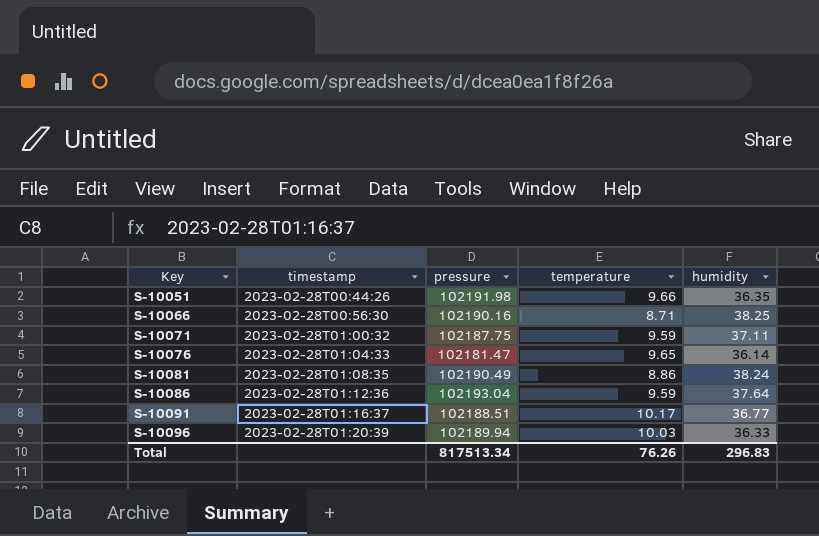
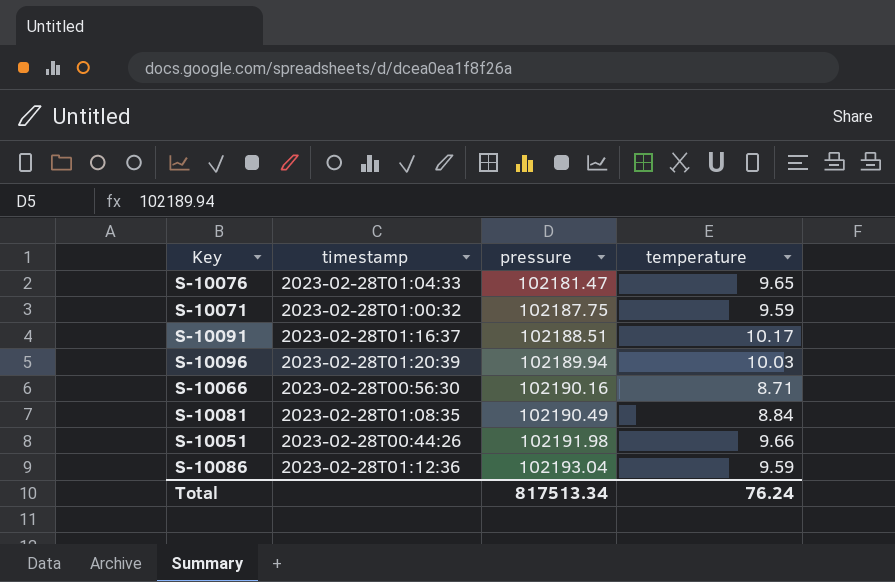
row order: Key ascending -> pressure ascending
column humidity | position: 5 -> none
S-10081 | temperature: 8.86 -> 8.84
Total | temperature: 76.26 -> 76.24

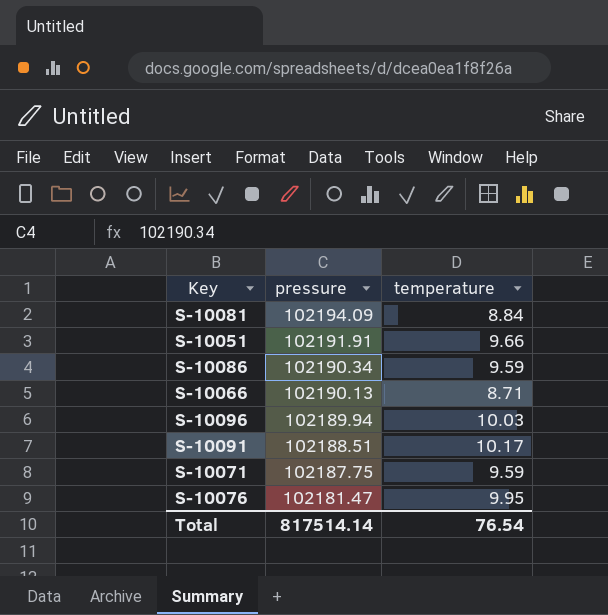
row order: pressure ascending -> pressure descending
column timestamp | position: 2 -> none
S-10081 | pressure: 102190.49 -> 102194.09
S-10051 | pressure: 102191.98 -> 102191.91
S-10086 | pressure: 102193.04 -> 102190.34
S-10066 | pressure: 102190.16 -> 102190.13
S-10076 | temperature: 9.65 -> 9.95
Total | pressure: 817513.34 -> 817514.14
Total | temperature: 76.24 -> 76.54

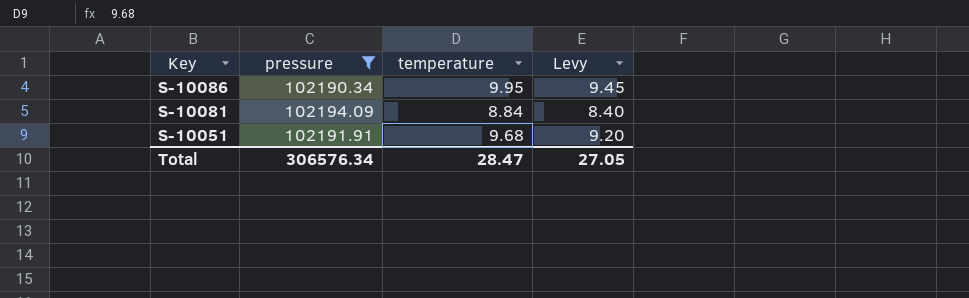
filter: none -> pressure >= 102190.34
row order: pressure descending -> Key descending
column Levy | formula: none -> [temperature] * 0.95
S-10086 | temperature: 9.59 -> 9.95
S-10051 | temperature: 9.66 -> 9.68
Total | pressure: 817514.14 -> 306576.34
Total | temperature: 76.54 -> 28.47

